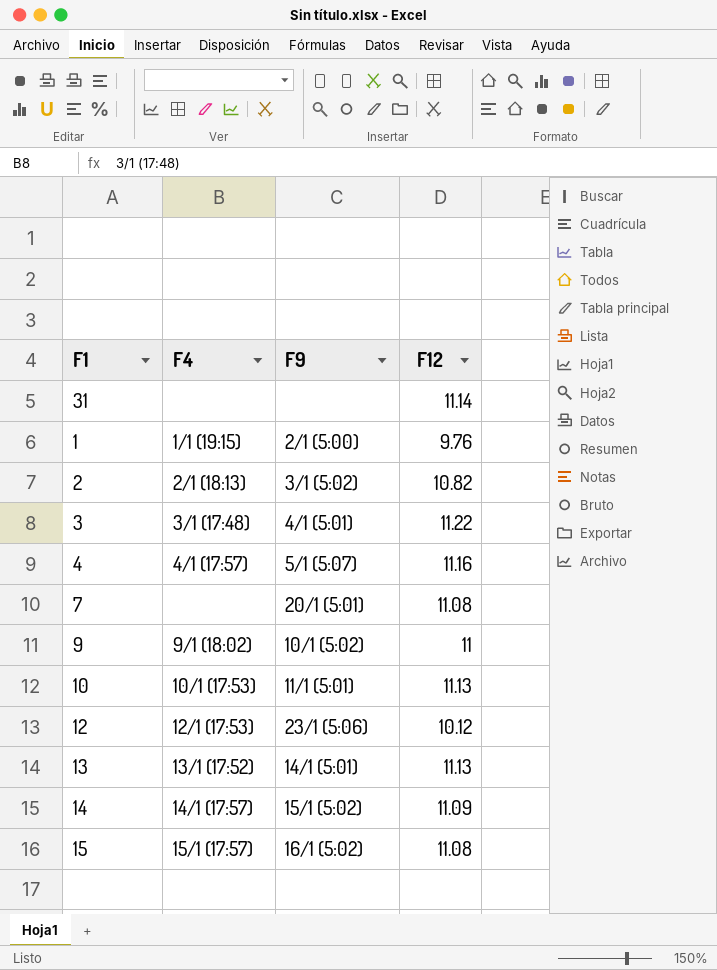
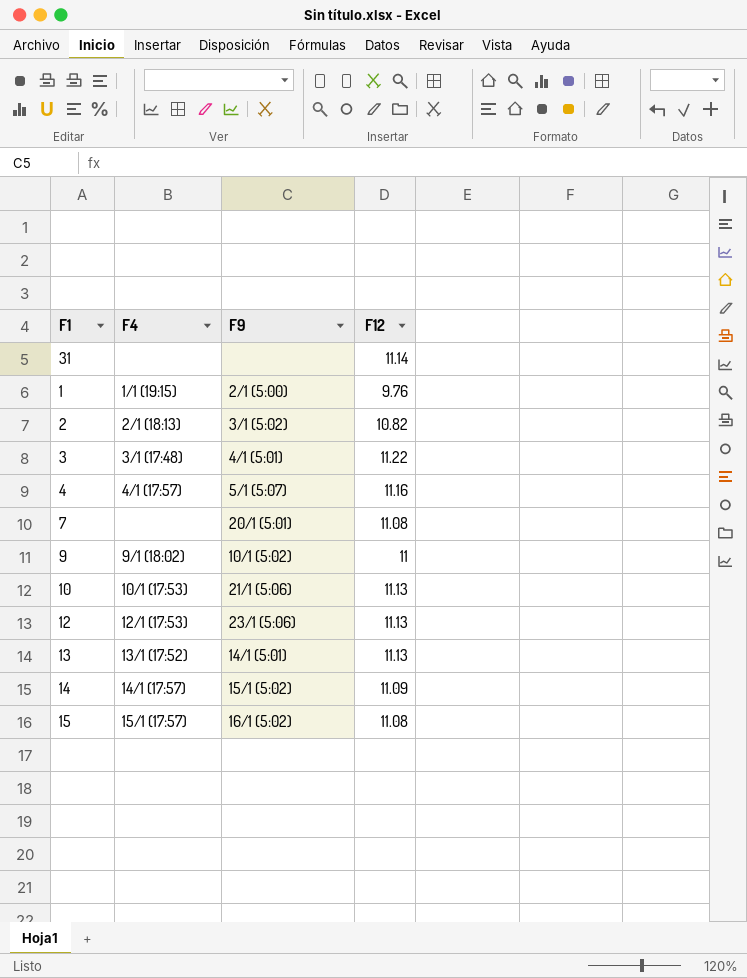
10 | F9: 11/1 (5:01) -> 21/1 (5:06)
12 | F12: 10.12 -> 11.13

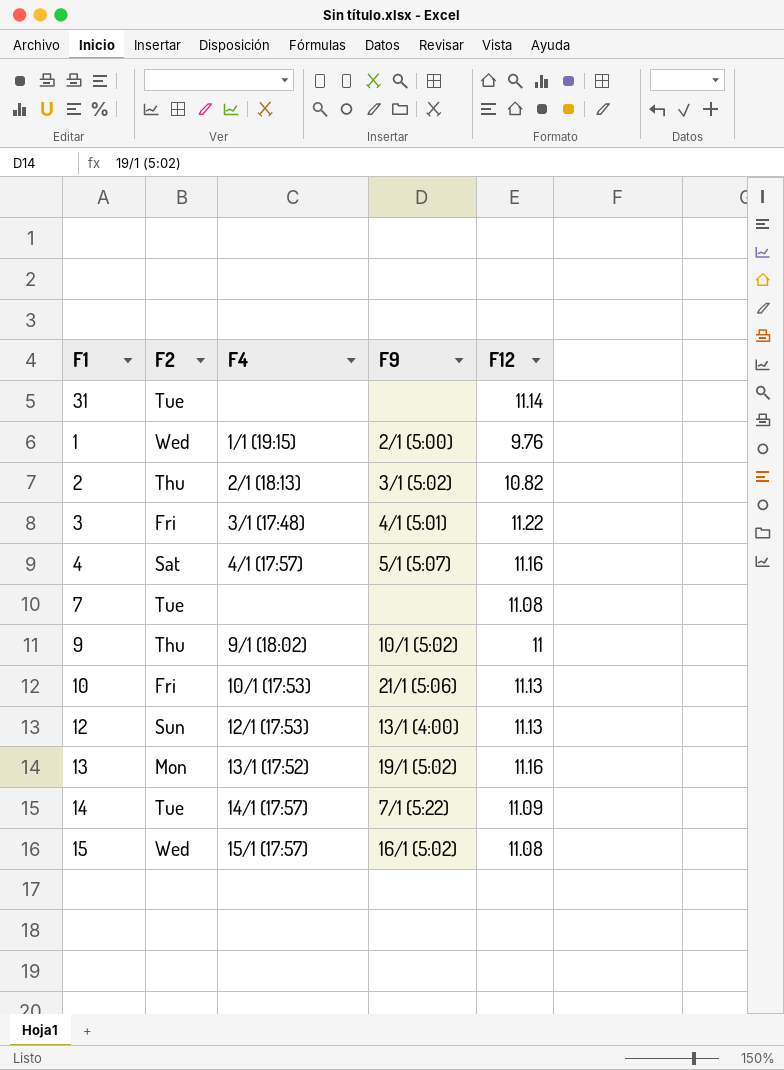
column F2 | position: none -> 2
7 | F9: 20/1 (5:01) -> none
12 | F9: 23/1 (5:06) -> 13/1 (4:00)
13 | F9: 14/1 (5:01) -> 19/1 (5:02)
13 | F12: 11.13 -> 11.16
14 | F9: 15/1 (5:02) -> 7/1 (5:22)

